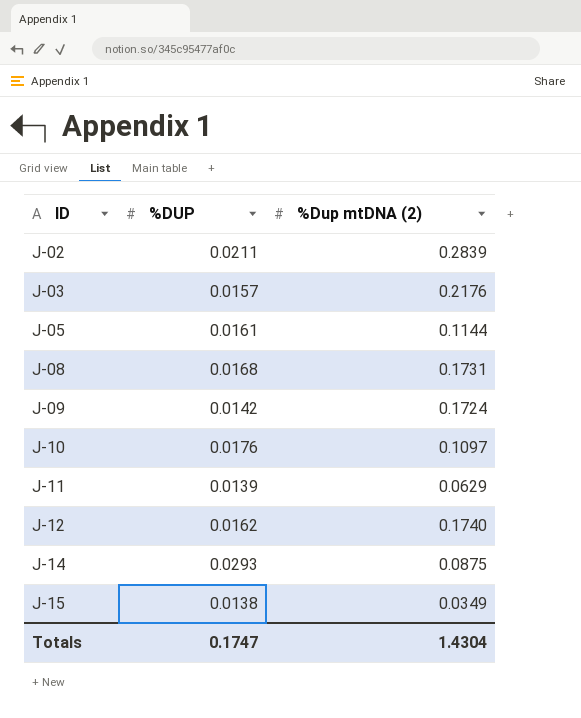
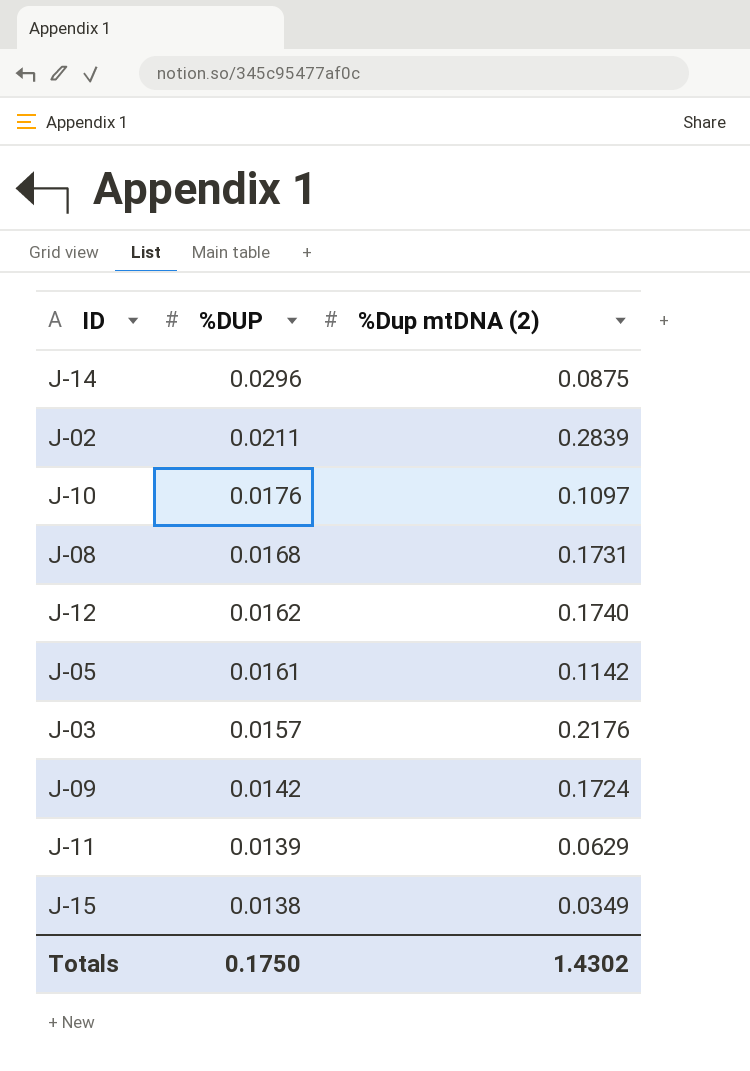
row order: ID ascending -> %DUP descending
J-14 | %DUP: 0.0293 -> 0.0296
J-05 | %Dup mtDNA (2): 0.1144 -> 0.1142
Totals | %DUP: 0.1747 -> 0.1750
Totals | %Dup mtDNA (2): 1.4304 -> 1.4302

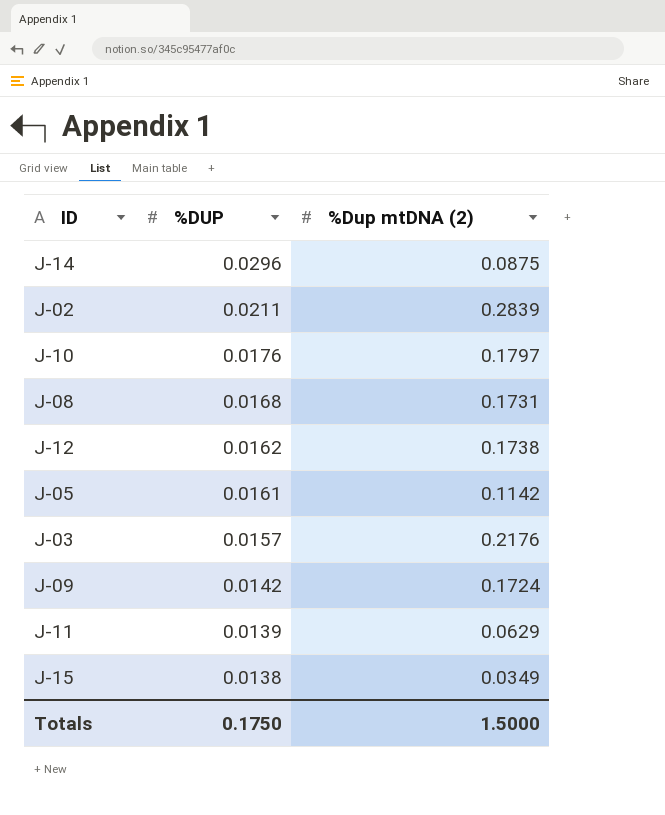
J-10 | %Dup mtDNA (2): 0.1097 -> 0.1797
J-12 | %Dup mtDNA (2): 0.1740 -> 0.1738
Totals | %Dup mtDNA (2): 1.4302 -> 1.5000

